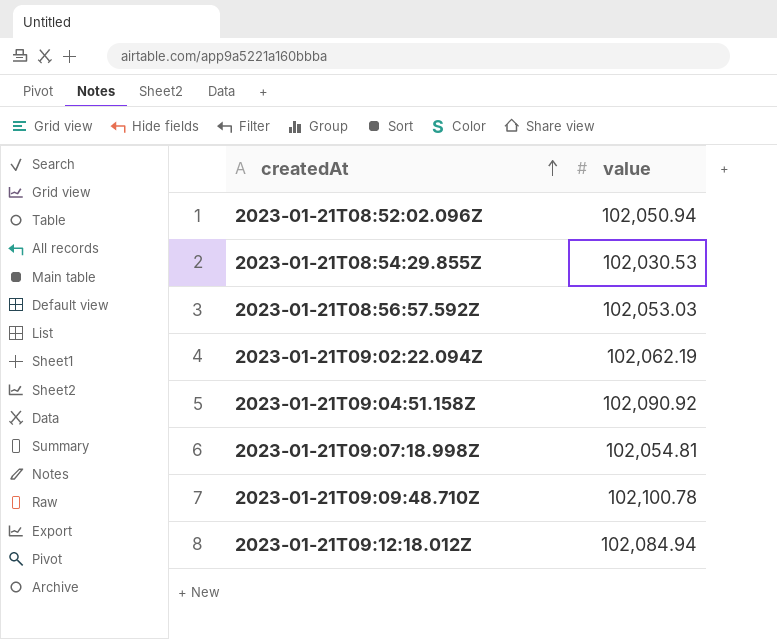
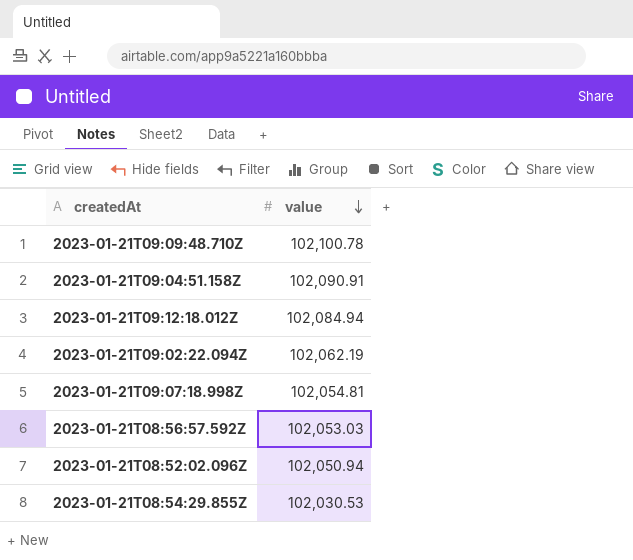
row order: createdAt ascending -> value descending
2023-01-21T09:04:51.158Z | value: 102,090.92 -> 102,090.91

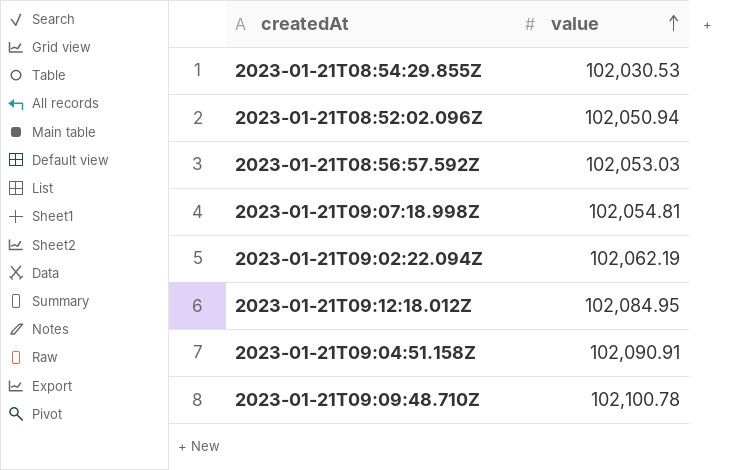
row order: value descending -> value ascending
2023-01-21T09:12:18.012Z | value: 102,084.94 -> 102,084.95

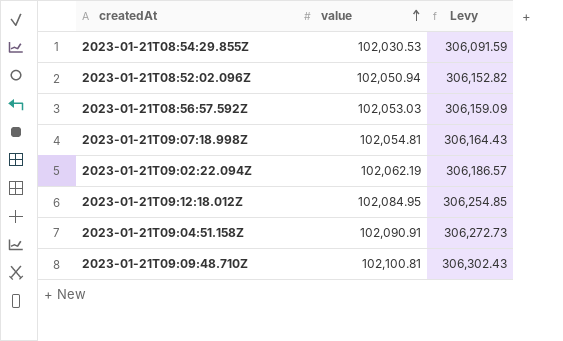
column Levy | formula: none -> [value] * 3
2023-01-21T09:09:48.710Z | value: 102,100.78 -> 102,100.81

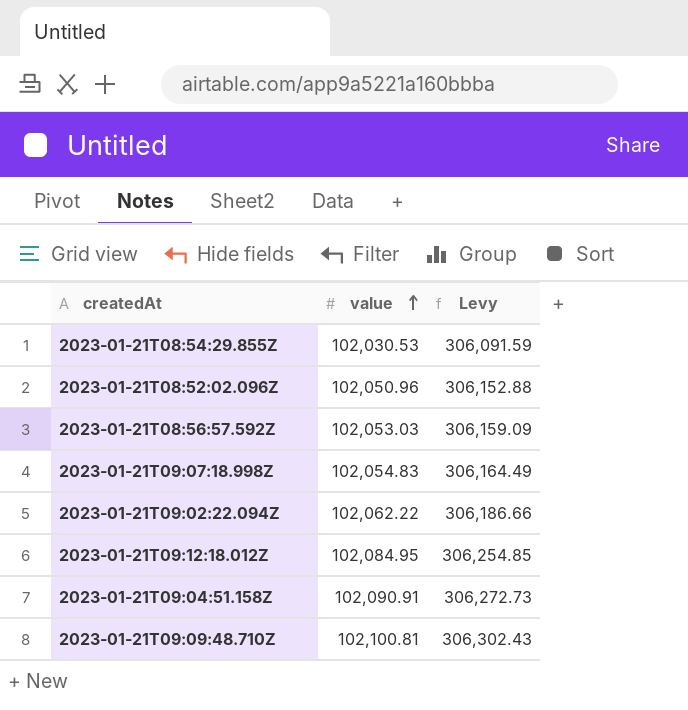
2023-01-21T08:52:02.096Z | value: 102,050.94 -> 102,050.96
2023-01-21T08:52:02.096Z | Levy: 306,152.82 -> 306,152.88
2023-01-21T09:07:18.998Z | value: 102,054.81 -> 102,054.83
2023-01-21T09:07:18.998Z | Levy: 306,164.43 -> 306,164.49
2023-01-21T09:02:22.094Z | value: 102,062.19 -> 102,062.22
2023-01-21T09:02:22.094Z | Levy: 306,186.57 -> 306,186.66

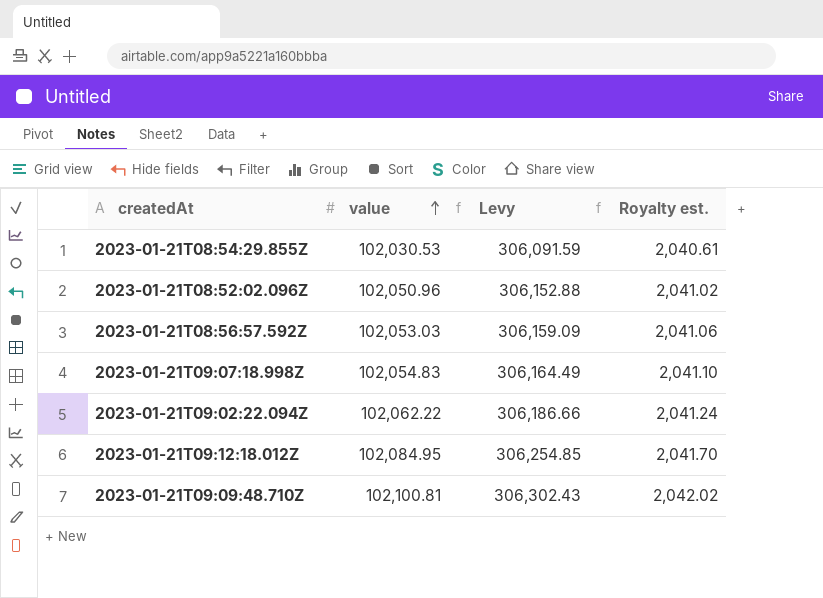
column Royalty est. | formula: none -> [value] * 0.02
row 2023-01-21T09:04:51.158Z: 102,090.91 | 306,272.73 -> none

